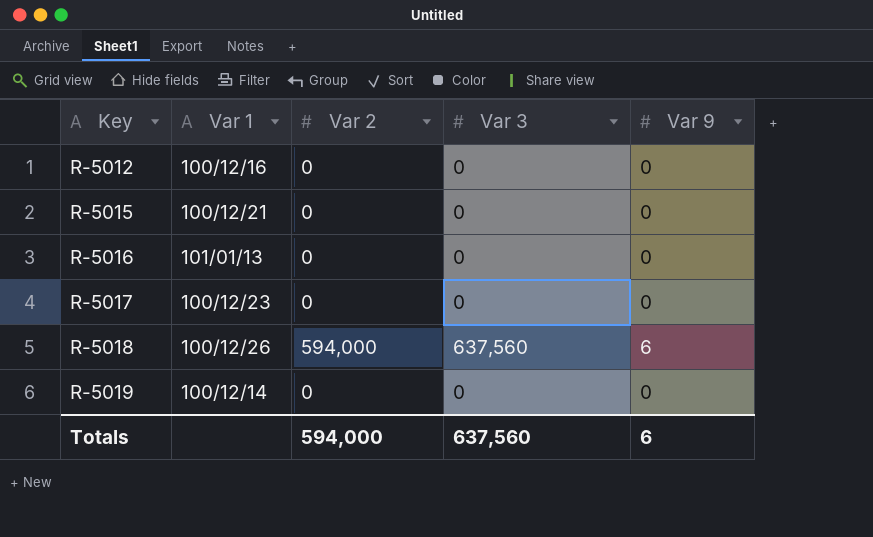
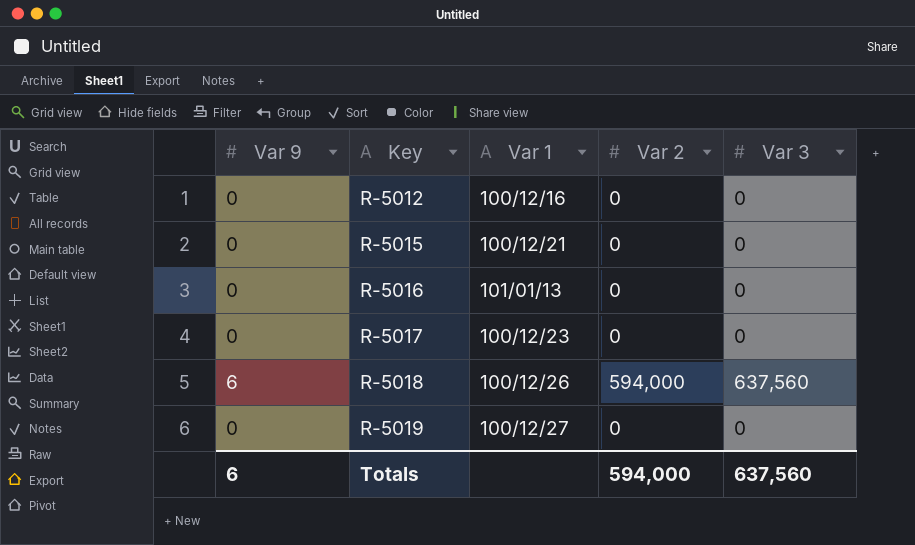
column Var 9 | position: 5 -> 1
R-5019 | Var 1: 100/12/14 -> 100/12/27

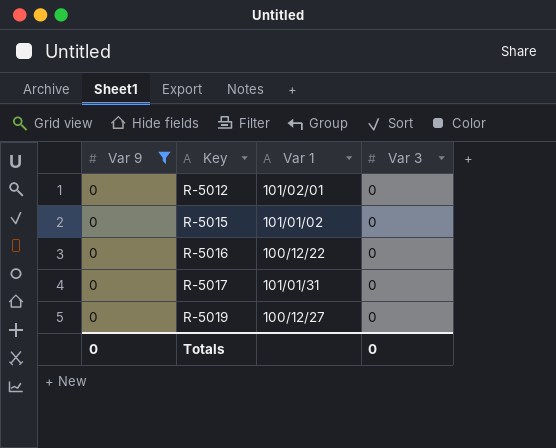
filter: none -> Var 9 = 0
column Var 2 | position: 4 -> none
R-5012 | Var 1: 100/12/16 -> 101/02/01
R-5015 | Var 1: 100/12/21 -> 101/01/02
R-5016 | Var 1: 101/01/13 -> 100/12/22
R-5017 | Var 1: 100/12/23 -> 101/01/31
Totals | Var 9: 6 -> 0
Totals | Var 3: 637,560 -> 0

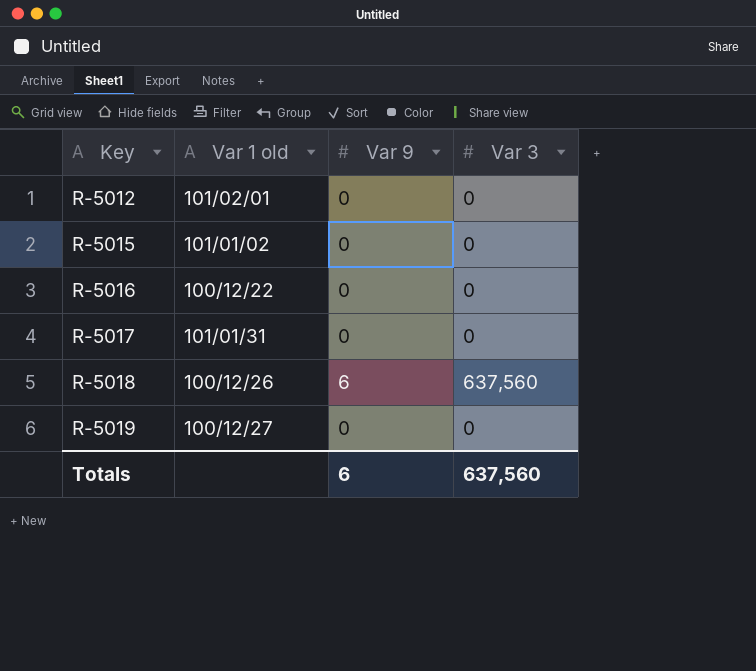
filter: Var 9 = 0 -> none
column name: Var 1 -> Var 1 old
column Var 9 | position: 1 -> 3
Totals | Var 9: 0 -> 6
Totals | Var 3: 0 -> 637,560

